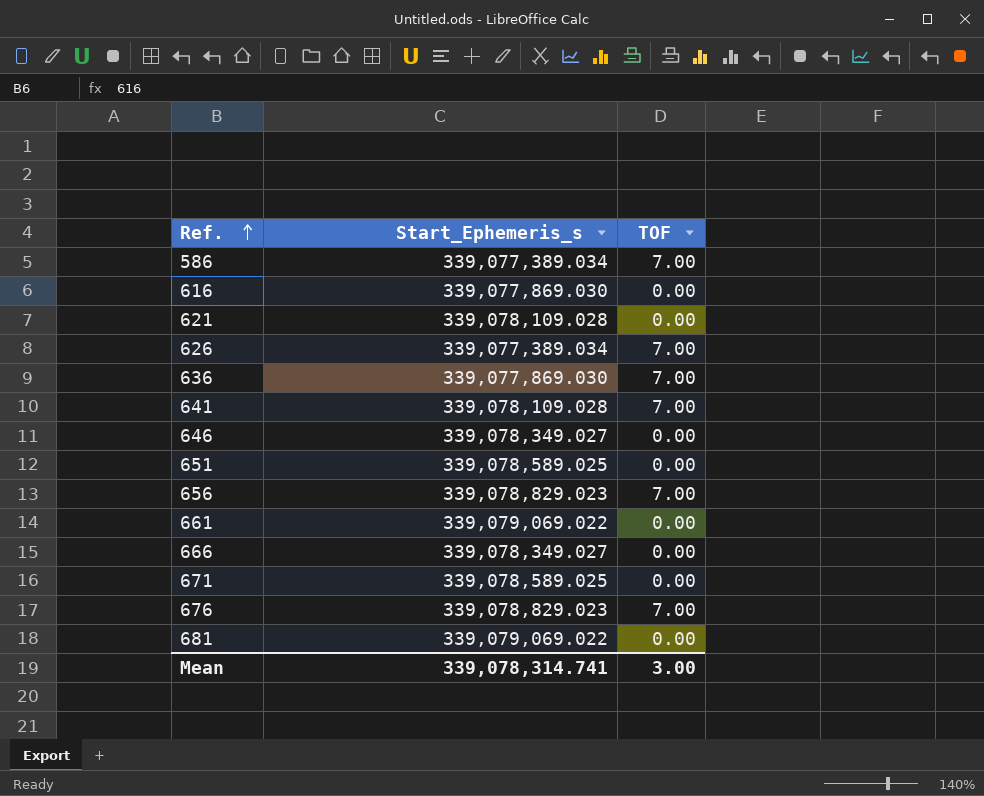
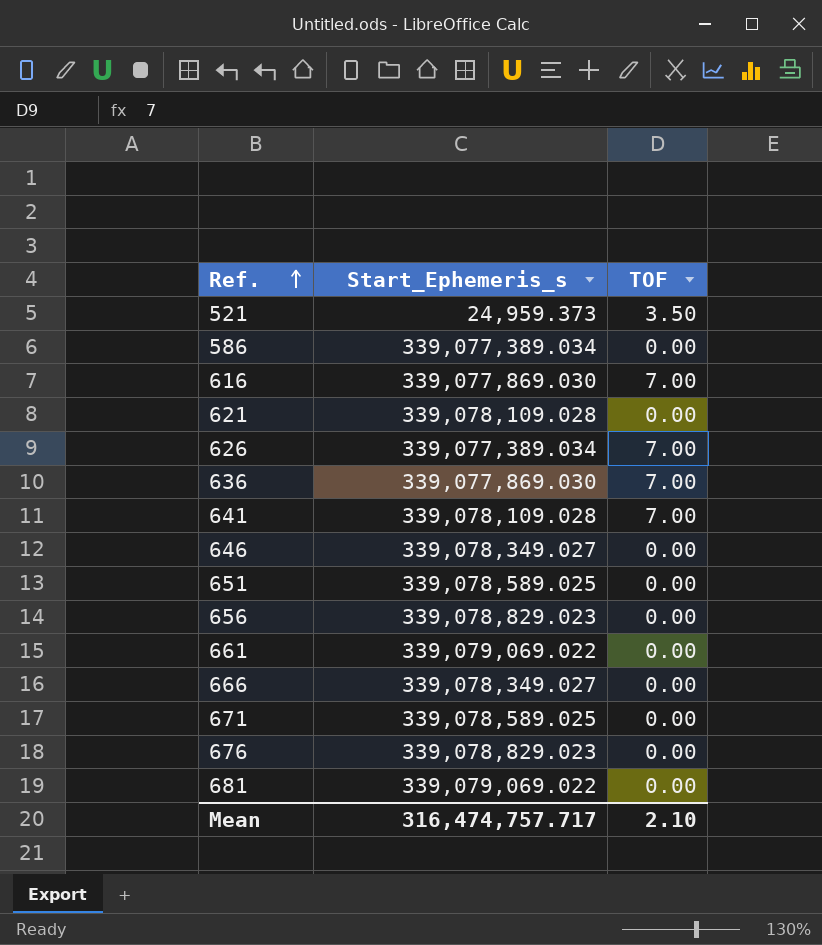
row 521: none -> 24,959.373 | 3.50
586 | TOF: 7.00 -> 0.00
616 | TOF: 0.00 -> 7.00
656 | TOF: 7.00 -> 0.00
676 | TOF: 7.00 -> 0.00
Mean | Start_Ephemeris_s: 339,078,314.741 -> 316,474,757.717
Mean | TOF: 3.00 -> 2.10

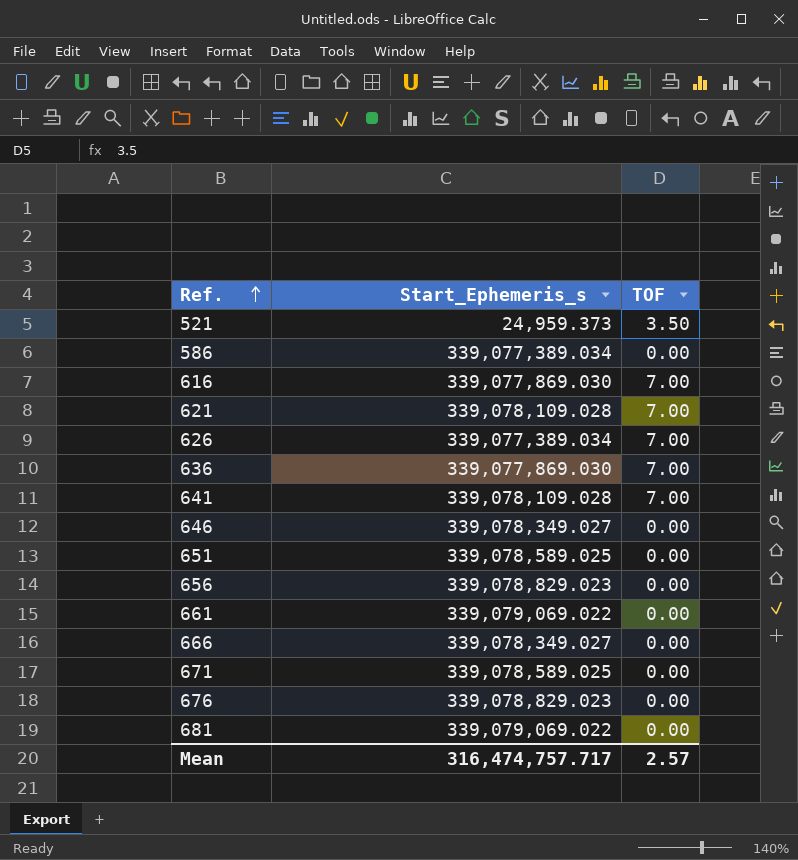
621 | TOF: 0.00 -> 7.00
Mean | TOF: 2.10 -> 2.57

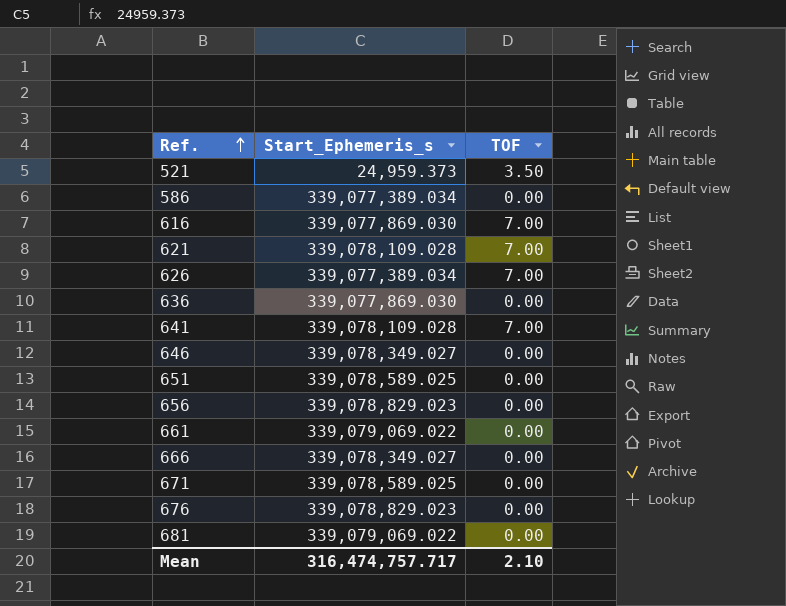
636 | TOF: 7.00 -> 0.00
Mean | TOF: 2.57 -> 2.10

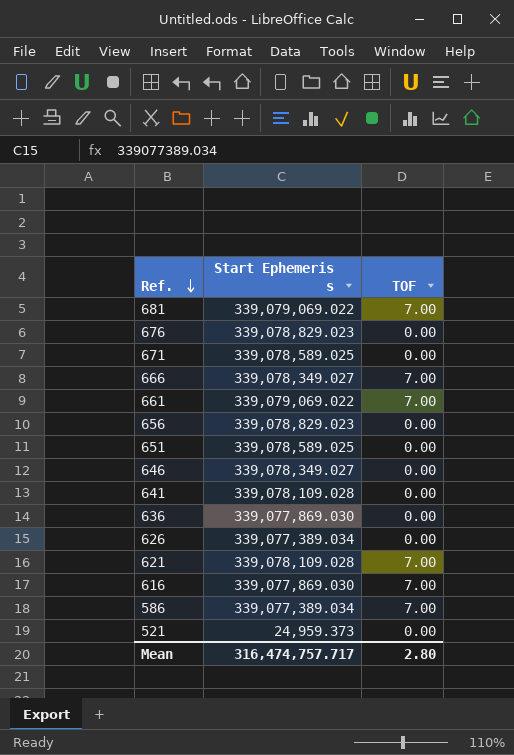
row order: Ref. ascending -> Ref. descending
column name: Start_Ephemeris_s -> Start Ephemeris s
681 | TOF: 0.00 -> 7.00
666 | TOF: 0.00 -> 7.00
661 | TOF: 0.00 -> 7.00
641 | TOF: 7.00 -> 0.00
626 | TOF: 7.00 -> 0.00
586 | TOF: 0.00 -> 7.00
521 | TOF: 3.50 -> 0.00
Mean | TOF: 2.10 -> 2.80

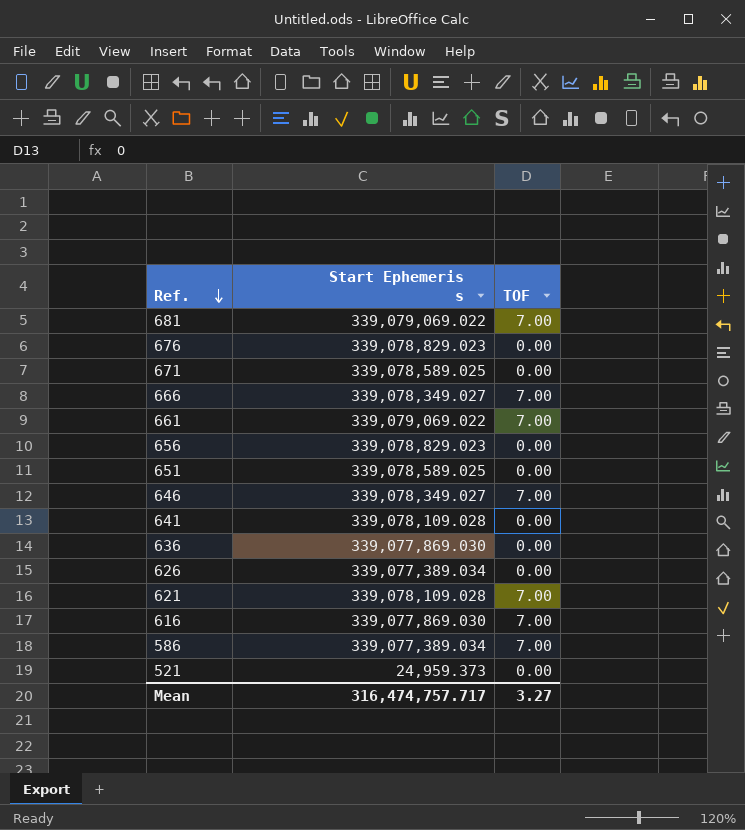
646 | TOF: 0.00 -> 7.00
Mean | TOF: 2.80 -> 3.27

